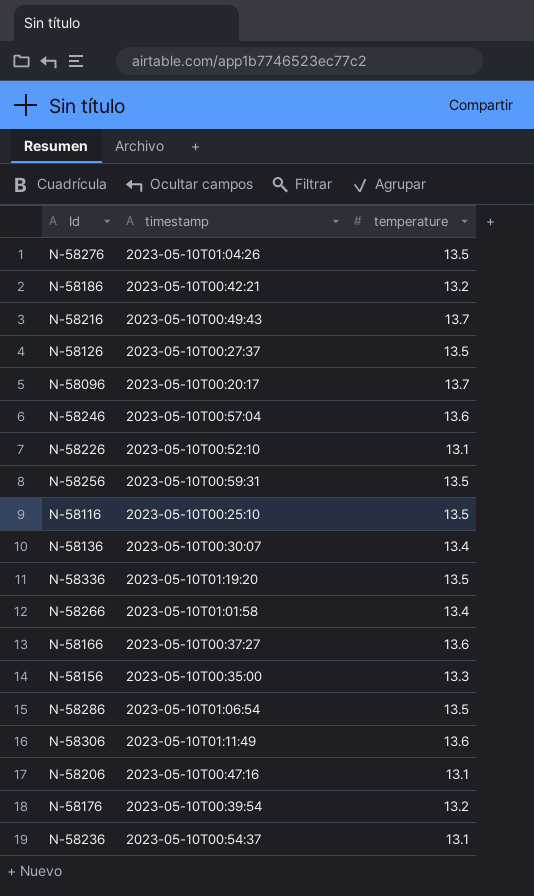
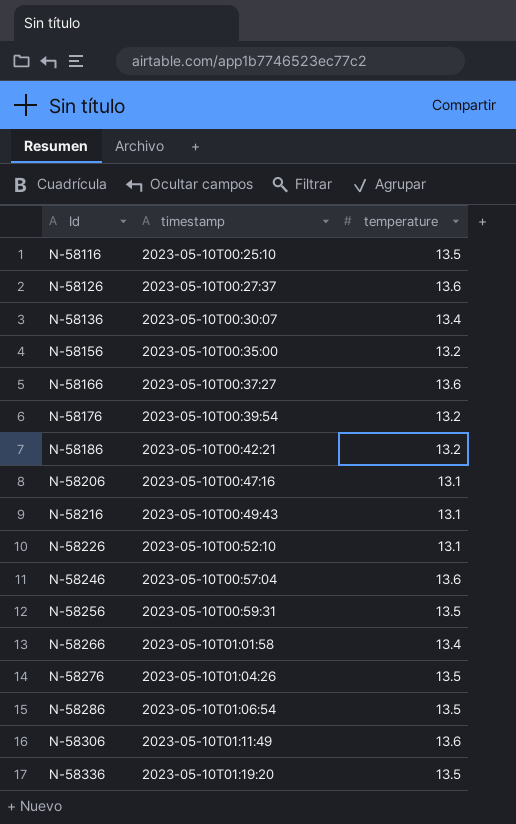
row order: none -> Id ascending
row N-58096: 2023-05-10T00:20:17 | 13.7 -> none
row N-58236: 2023-05-10T00:54:37 | 13.1 -> none
N-58126 | temperature: 13.5 -> 13.6
N-58156 | temperature: 13.3 -> 13.2
N-58216 | temperature: 13.7 -> 13.1

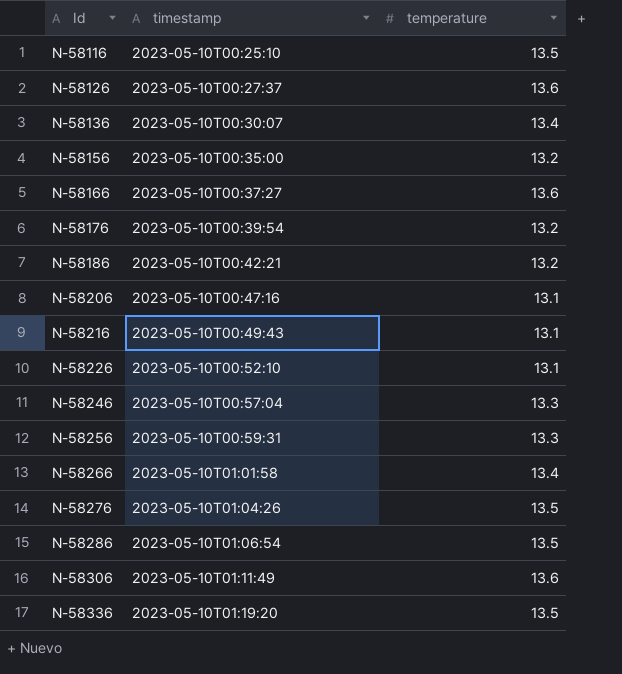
N-58246 | temperature: 13.6 -> 13.3
N-58256 | temperature: 13.5 -> 13.3

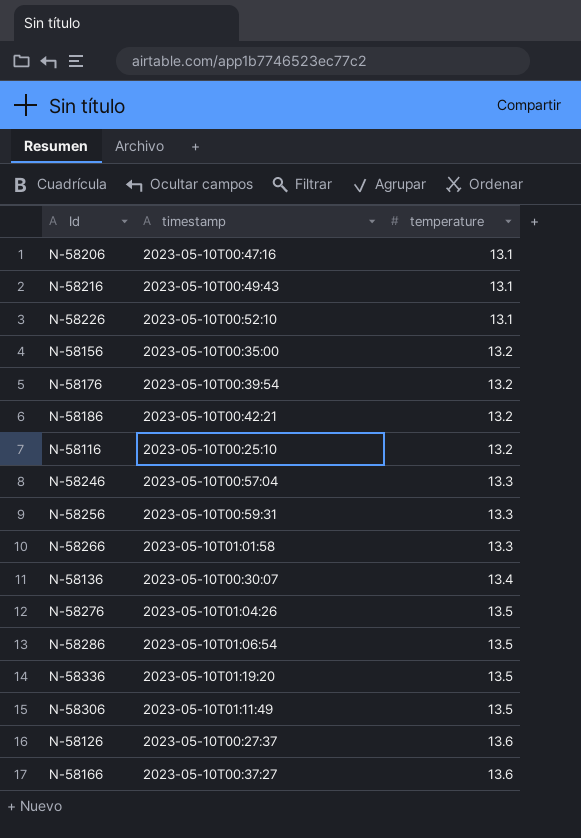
row order: Id ascending -> temperature ascending
N-58116 | temperature: 13.5 -> 13.2
N-58266 | temperature: 13.4 -> 13.3
N-58306 | temperature: 13.6 -> 13.5

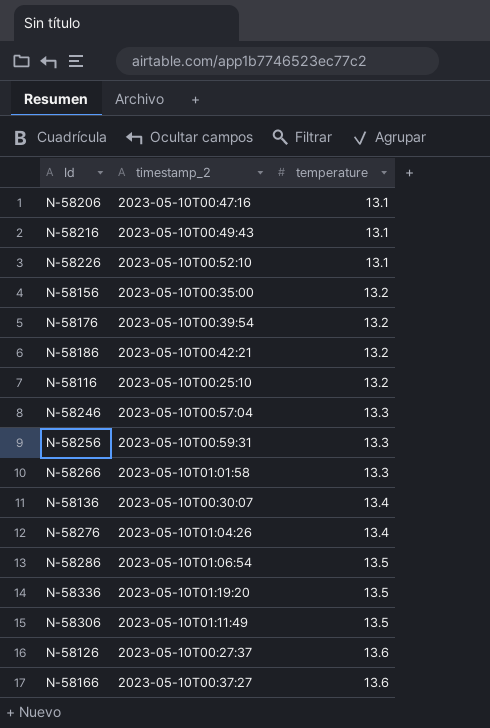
column name: timestamp -> timestamp_2
N-58276 | temperature: 13.5 -> 13.4

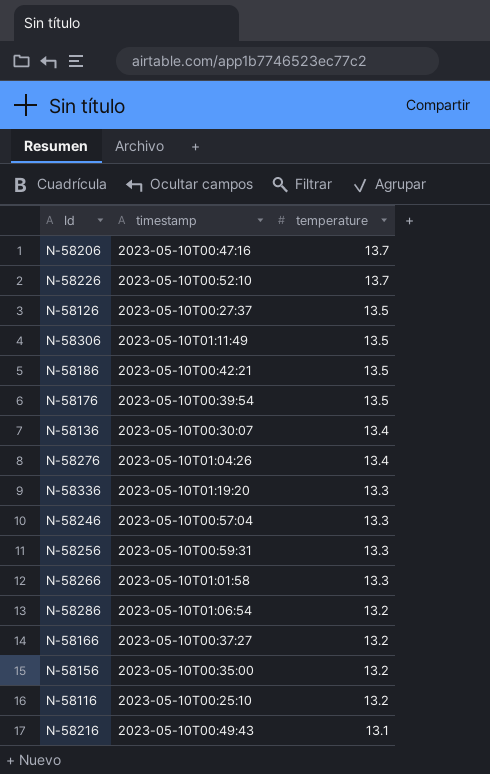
row order: temperature ascending -> temperature descending
column name: timestamp_2 -> timestamp
N-58206 | temperature: 13.1 -> 13.7
N-58226 | temperature: 13.1 -> 13.7
N-58126 | temperature: 13.6 -> 13.5
N-58186 | temperature: 13.2 -> 13.5
N-58176 | temperature: 13.2 -> 13.5
N-58336 | temperature: 13.5 -> 13.3
N-58286 | temperature: 13.5 -> 13.2
N-58166 | temperature: 13.6 -> 13.2

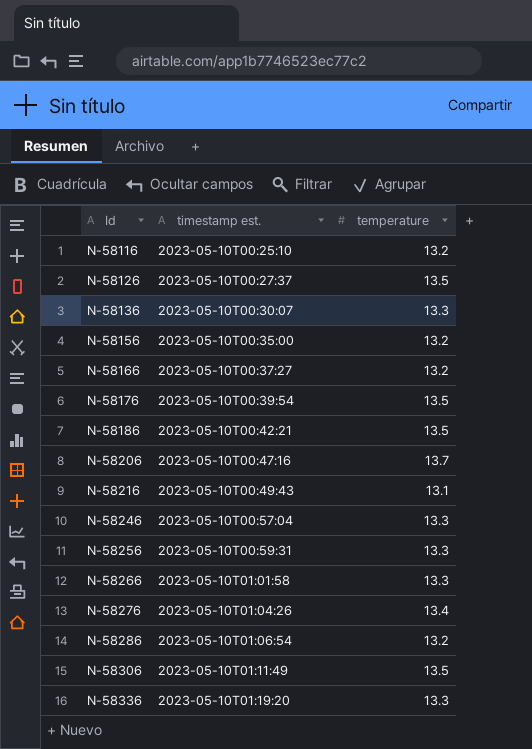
row order: temperature descending -> Id ascending
column name: timestamp -> timestamp est.
row N-58226: 2023-05-10T00:52:10 | 13.7 -> none
N-58136 | temperature: 13.4 -> 13.3

